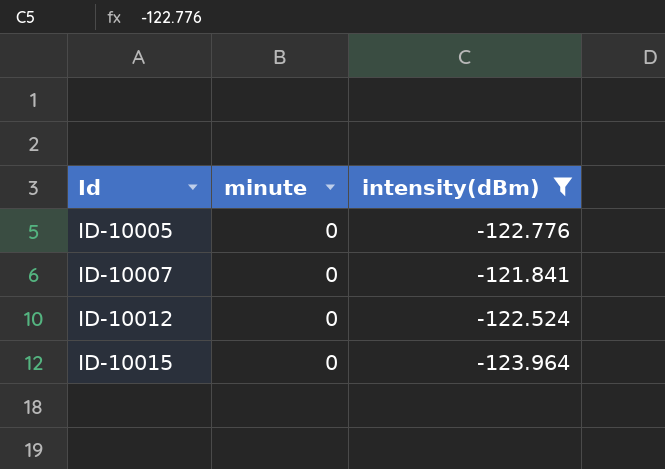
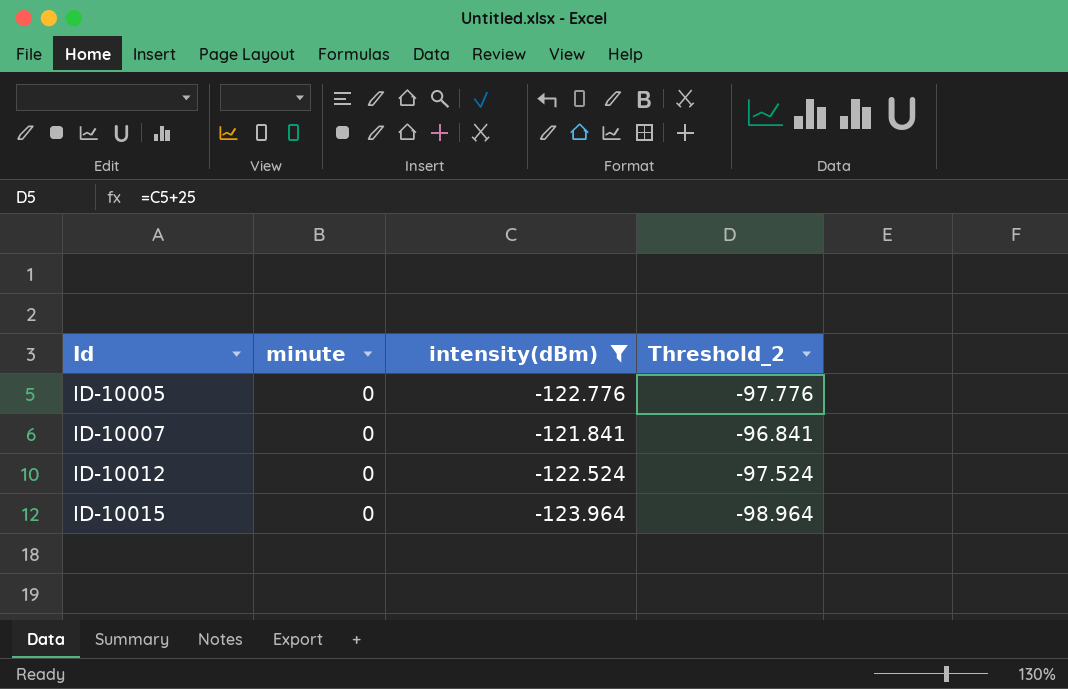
column Threshold_2 | formula: none -> [intensity(dBm)] + 25

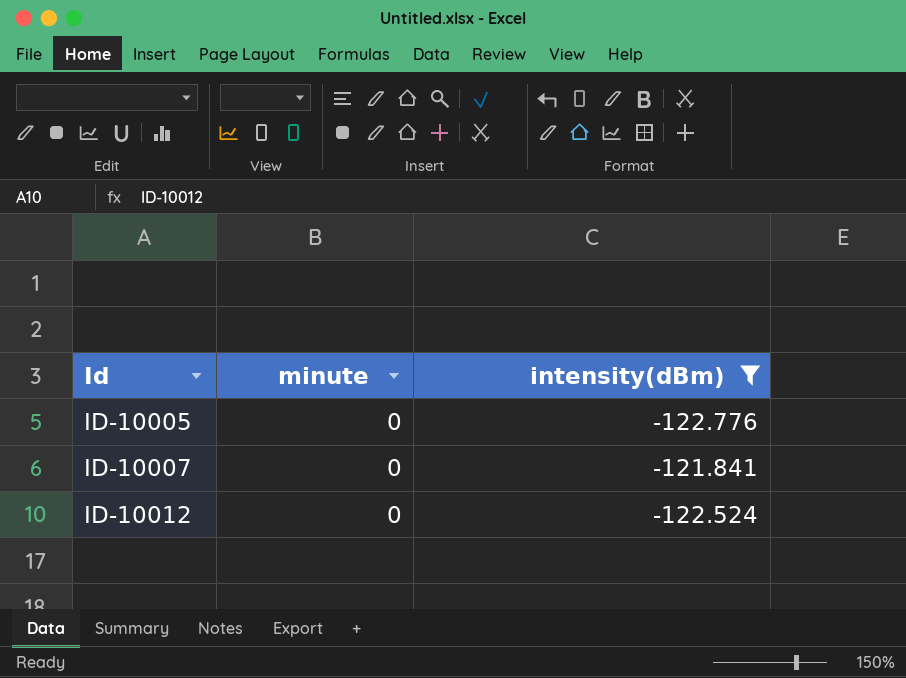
column Threshold_2 | formula: [intensity(dBm)] + 25 -> none
row ID-10015: 0 | -123.964 | -98.964 -> none

